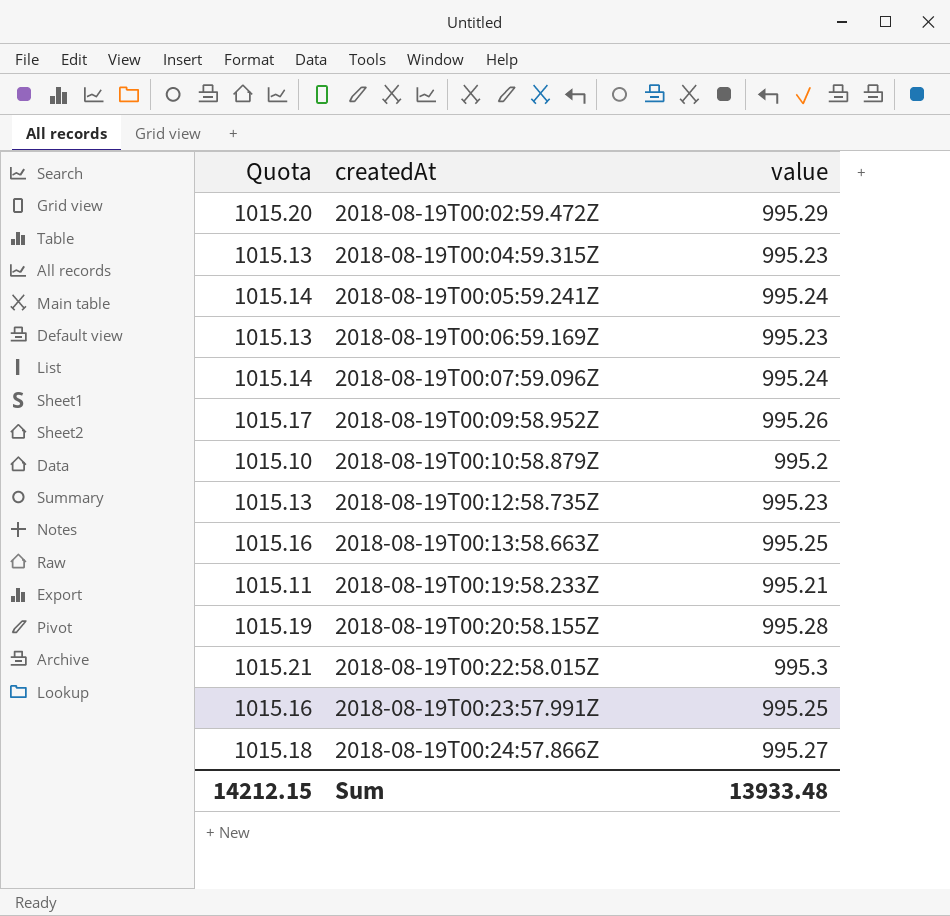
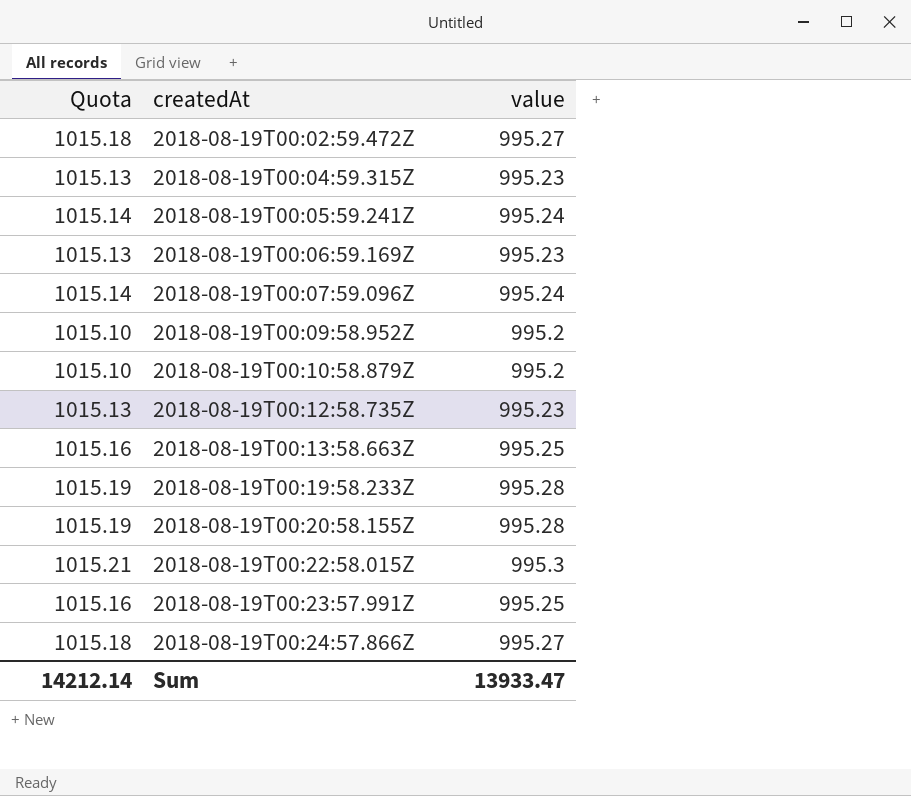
2018-08-19T00:02:59.472Z | Quota: 1015.20 -> 1015.18
2018-08-19T00:02:59.472Z | value: 995.29 -> 995.27
2018-08-19T00:09:58.952Z | Quota: 1015.17 -> 1015.10
2018-08-19T00:09:58.952Z | value: 995.26 -> 995.2
2018-08-19T00:19:58.233Z | Quota: 1015.11 -> 1015.19
2018-08-19T00:19:58.233Z | value: 995.21 -> 995.28
Sum | Quota: 14212.15 -> 14212.14
Sum | value: 13933.48 -> 13933.47

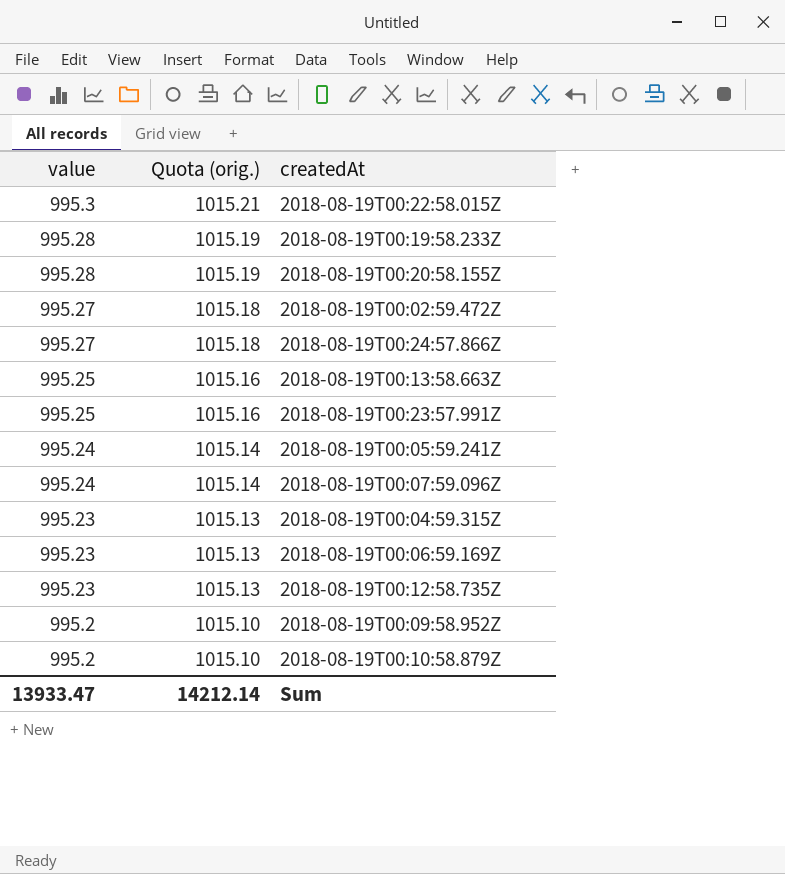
row order: createdAt ascending -> value descending
column value | position: 3 -> 1
column name: Quota -> Quota (orig.)

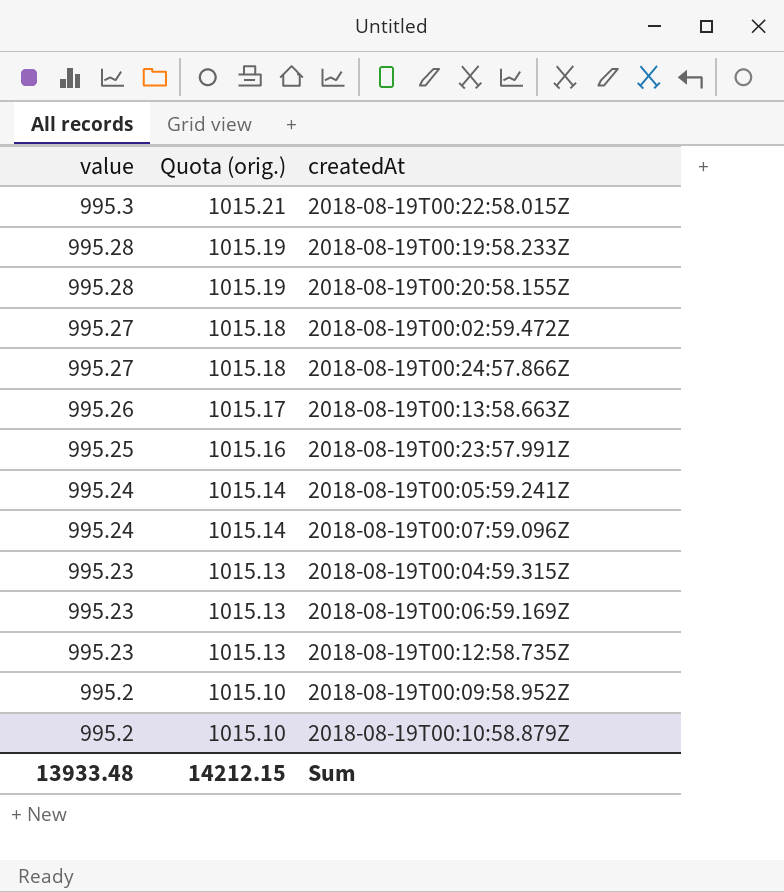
2018-08-19T00:13:58.663Z | value: 995.25 -> 995.26
2018-08-19T00:13:58.663Z | Quota (orig.): 1015.16 -> 1015.17
Sum | value: 13933.47 -> 13933.48
Sum | Quota (orig.): 14212.14 -> 14212.15

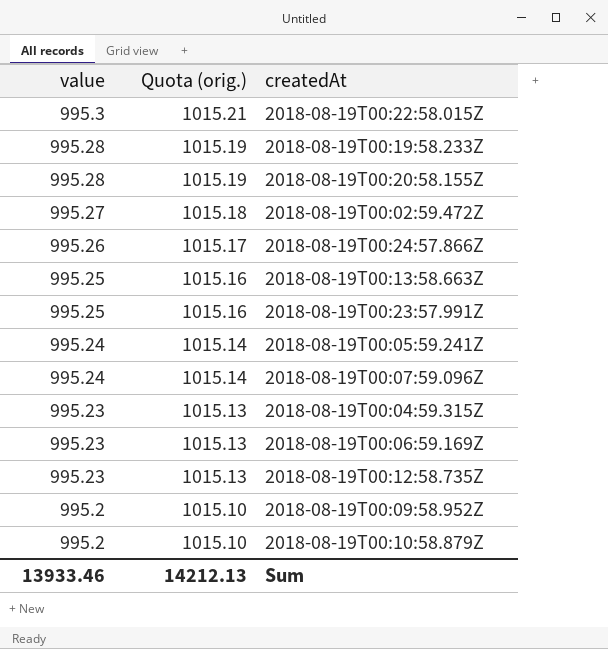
2018-08-19T00:24:57.866Z | value: 995.27 -> 995.26
2018-08-19T00:24:57.866Z | Quota (orig.): 1015.18 -> 1015.17
2018-08-19T00:13:58.663Z | value: 995.26 -> 995.25
2018-08-19T00:13:58.663Z | Quota (orig.): 1015.17 -> 1015.16
Sum | value: 13933.48 -> 13933.46
Sum | Quota (orig.): 14212.15 -> 14212.13

